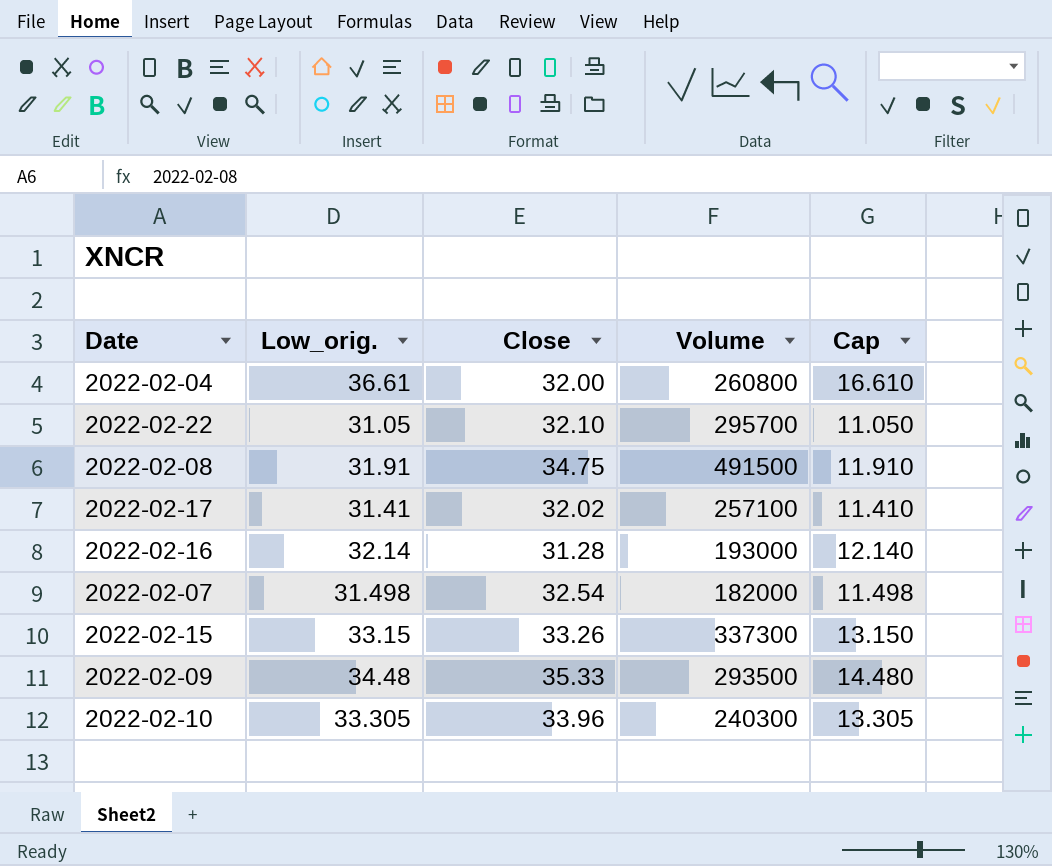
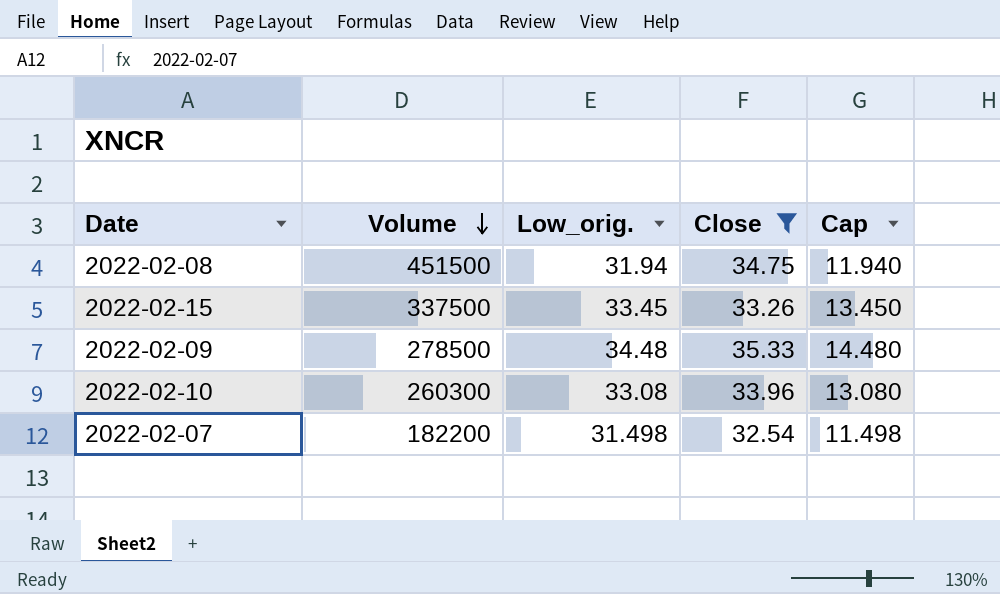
filter: none -> Close >= 32.54
row order: none -> Volume descending
column Volume | position: 4 -> 2
2022-02-08 | Volume: 491500 -> 451500
2022-02-08 | Low_orig.: 31.91 -> 31.94
2022-02-08 | Cap: 11.910 -> 11.940
2022-02-15 | Volume: 337300 -> 337500
2022-02-15 | Low_orig.: 33.15 -> 33.45
2022-02-15 | Cap: 13.150 -> 13.450
2022-02-09 | Volume: 293500 -> 278500
2022-02-10 | Volume: 240300 -> 260300
2022-02-10 | Low_orig.: 33.305 -> 33.08
2022-02-10 | Cap: 13.305 -> 13.080
2022-02-07 | Volume: 182000 -> 182200

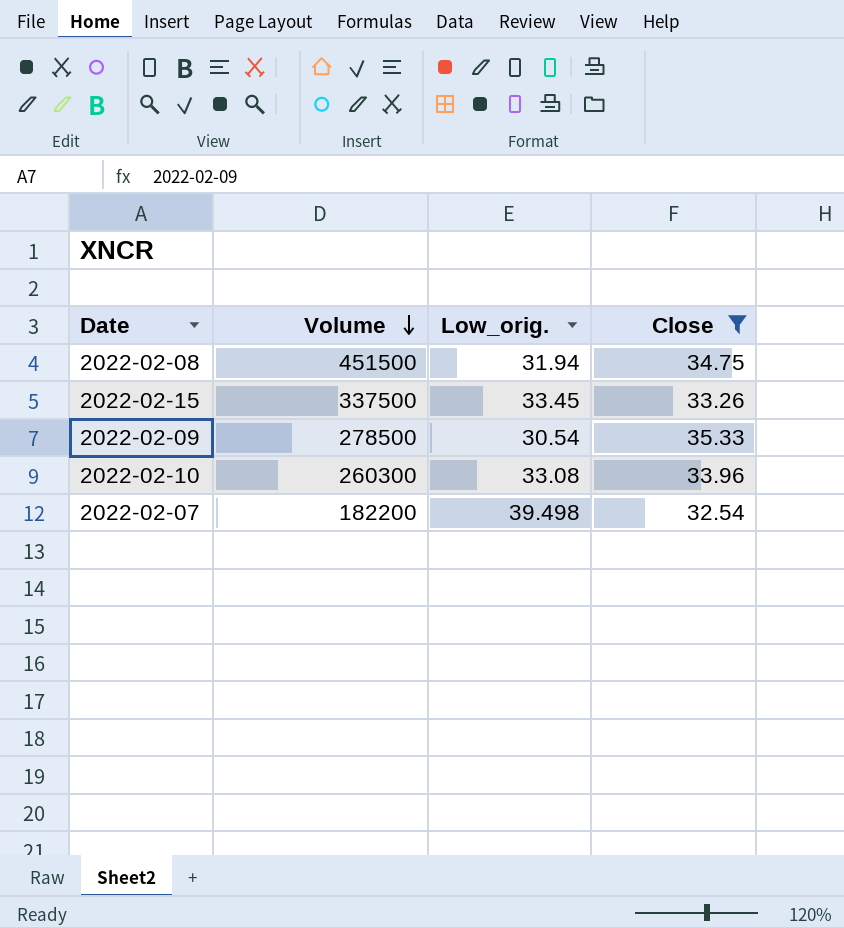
column Cap | formula: [Low_orig.] - 20 -> none
2022-02-09 | Low_orig.: 34.48 -> 30.54
2022-02-07 | Low_orig.: 31.498 -> 39.498

